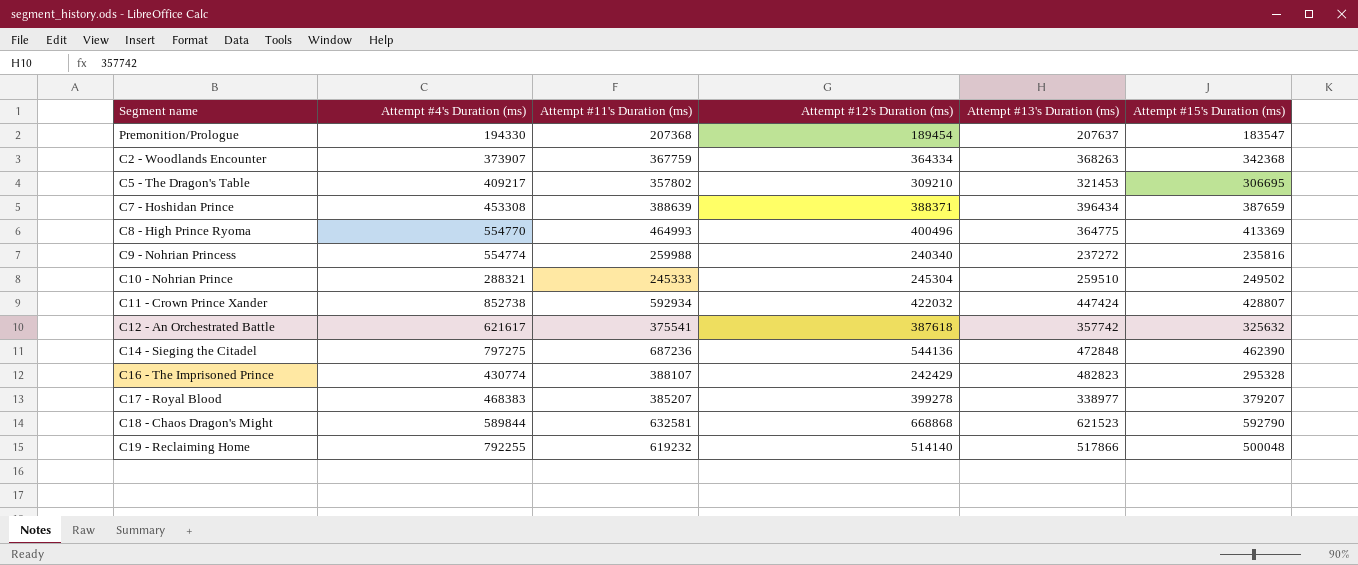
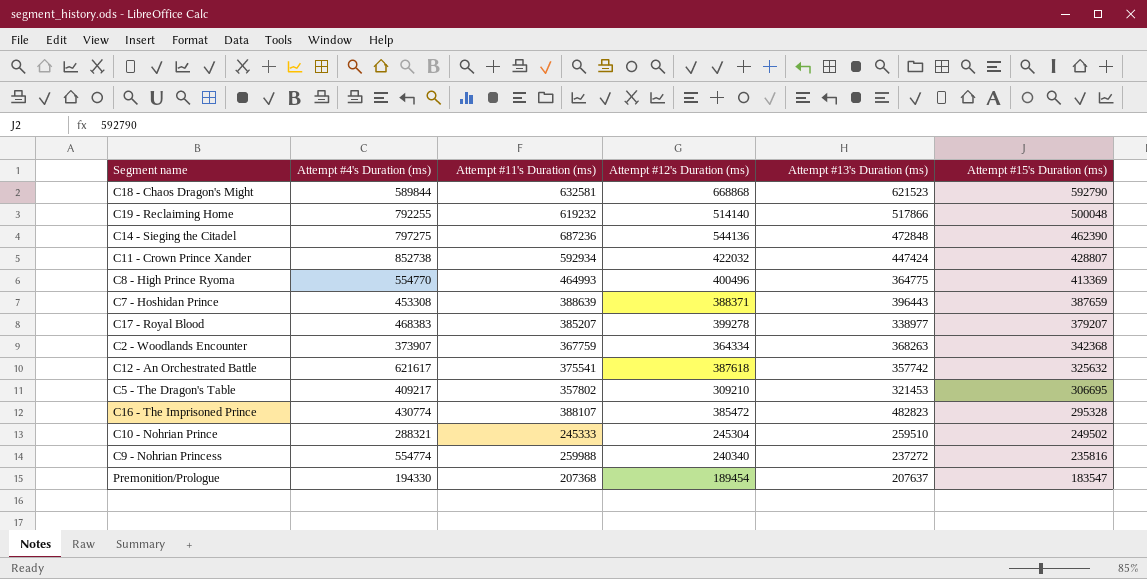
row order: none -> Attempt #15's Duration (ms) descending
C7 - Hoshidan Prince | Attempt #13's Duration (ms): 396434 -> 396443
C16 - The Imprisoned Prince | Attempt #12's Duration (ms): 242429 -> 385472

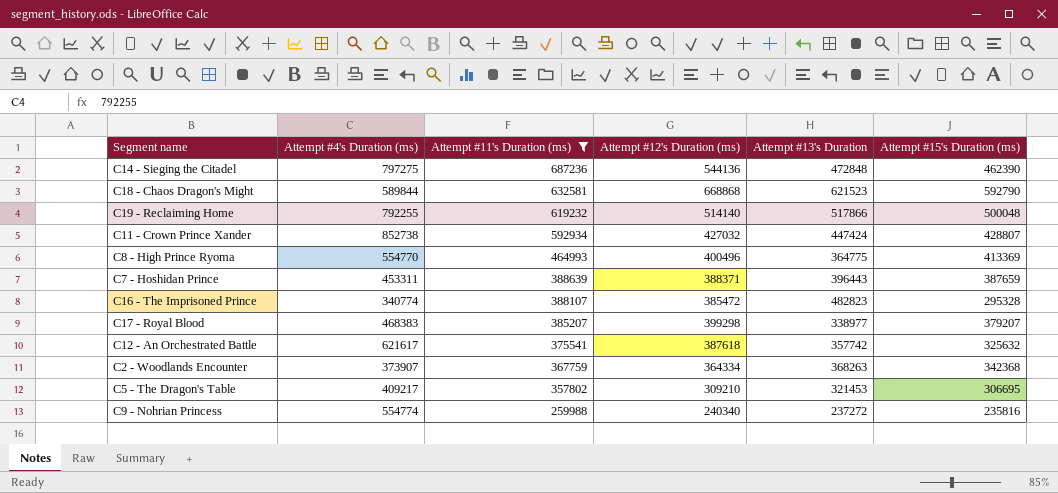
filter: none -> Attempt #11's Duration (ms) >= 259988
row order: Attempt #15's Duration (ms) descending -> Attempt #11's Duration (ms) descending
column name: Attempt #13's Duration (ms) -> Attempt #13's Duration
C11 - Crown Prince Xander | Attempt #12's Duration (ms): 422032 -> 427032
C7 - Hoshidan Prince | Attempt #4's Duration (ms): 453308 -> 453311
C16 - The Imprisoned Prince | Attempt #4's Duration (ms): 430774 -> 340774
C17 - Royal Blood | Attempt #12's Duration (ms): 399278 -> 399298

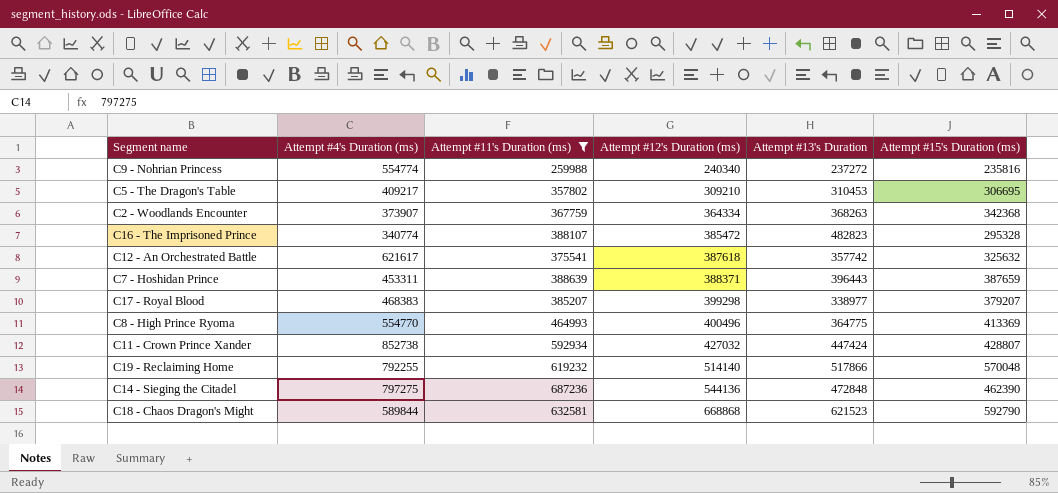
row order: Attempt #11's Duration (ms) descending -> Attempt #12's Duration (ms) ascending
C5 - The Dragon's Table | Attempt #13's Duration: 321453 -> 310453
C19 - Reclaiming Home | Attempt #15's Duration (ms): 500048 -> 570048

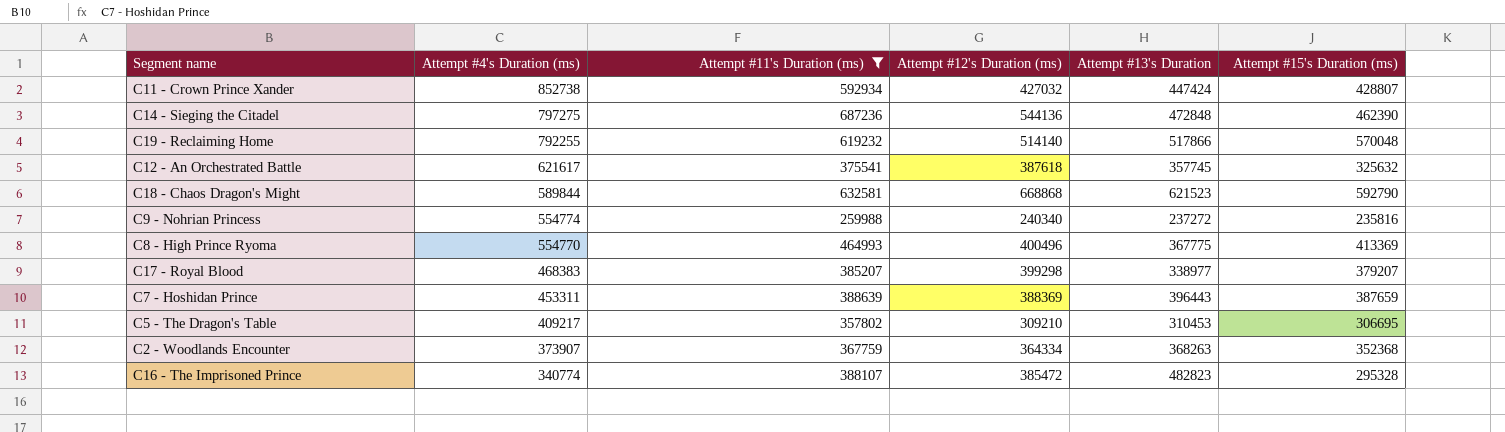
row order: Attempt #12's Duration (ms) ascending -> Attempt #4's Duration (ms) descending
C12 - An Orchestrated Battle | Attempt #13's Duration: 357742 -> 357745
C8 - High Prince Ryoma | Attempt #13's Duration: 364775 -> 367775
C7 - Hoshidan Prince | Attempt #12's Duration (ms): 388371 -> 388369
C2 - Woodlands Encounter | Attempt #15's Duration (ms): 342368 -> 352368

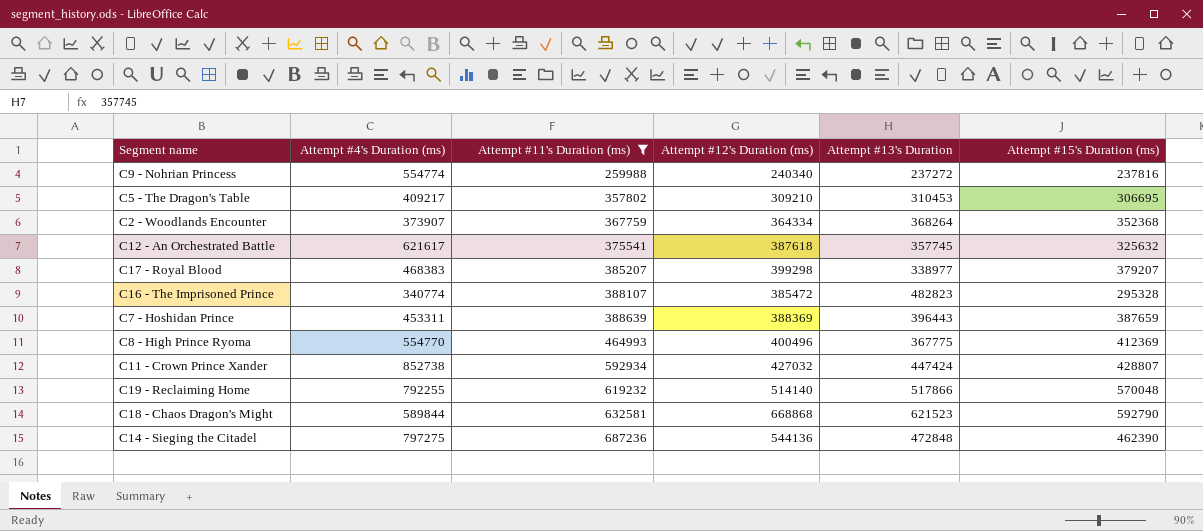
row order: Attempt #4's Duration (ms) descending -> Attempt #11's Duration (ms) ascending
C9 - Nohrian Princess | Attempt #15's Duration (ms): 235816 -> 237816
C2 - Woodlands Encounter | Attempt #13's Duration: 368263 -> 368264
C8 - High Prince Ryoma | Attempt #15's Duration (ms): 413369 -> 412369

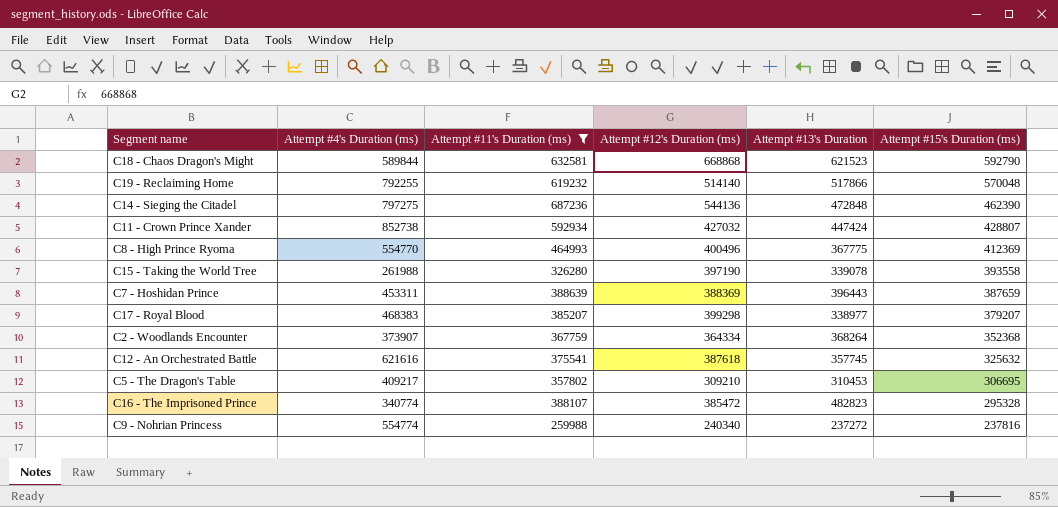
row order: Attempt #11's Duration (ms) ascending -> Attempt #15's Duration (ms) descending
row C15 - Taking the World Tree: none -> 261988 | 326280 | 397190 | 339078 | 393558
C12 - An Orchestrated Battle | Attempt #4's Duration (ms): 621617 -> 621616

